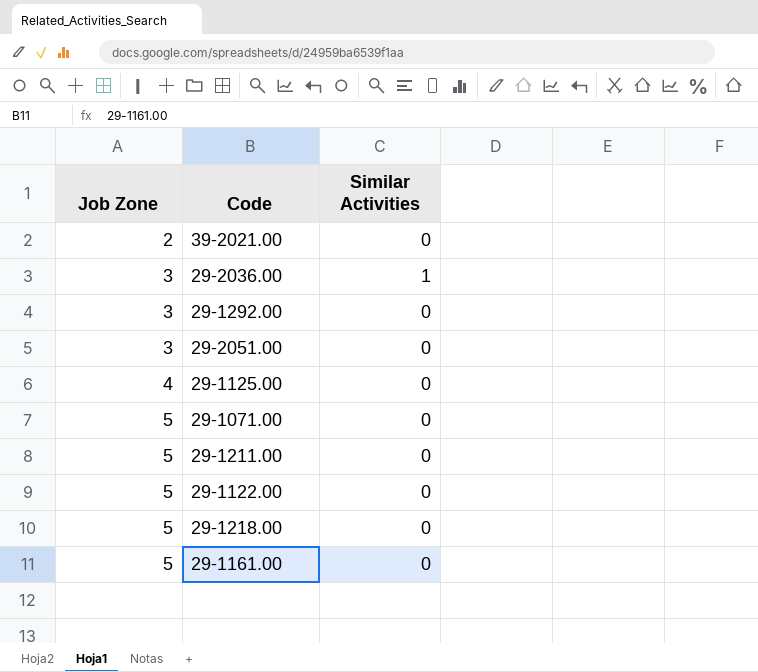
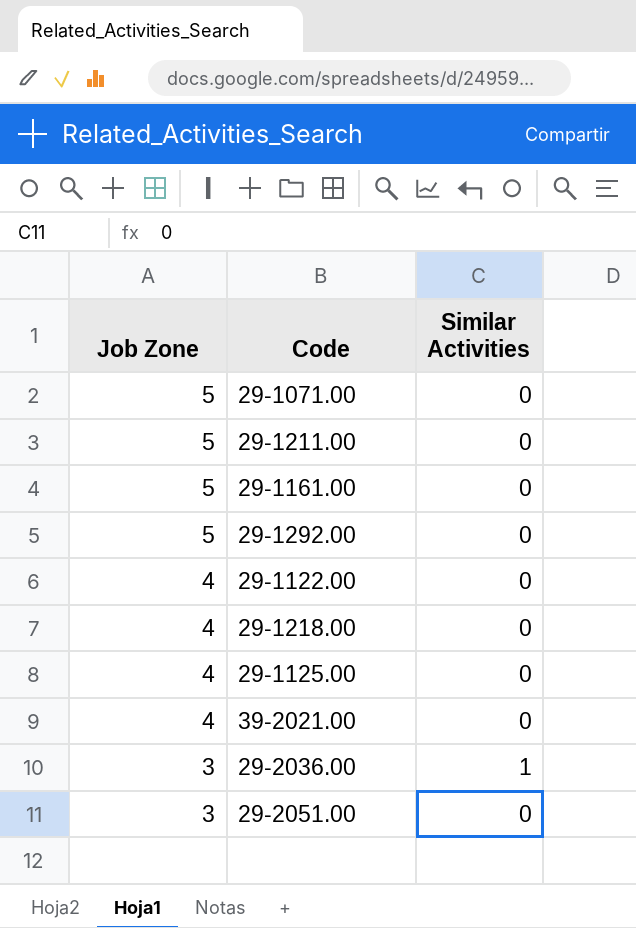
row order: Job Zone ascending -> Job Zone descending
29-1292.00 | Job Zone: 3 -> 5
29-1122.00 | Job Zone: 5 -> 4
29-1218.00 | Job Zone: 5 -> 4
39-2021.00 | Job Zone: 2 -> 4

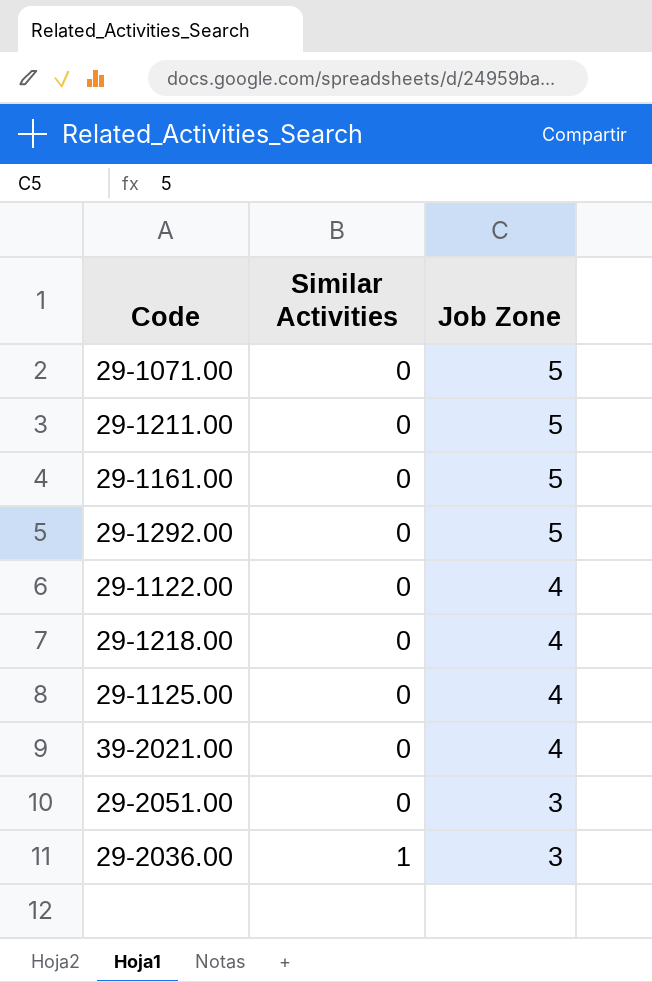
row order: Job Zone descending -> Similar Activities ascending
column Job Zone | position: 1 -> 3

